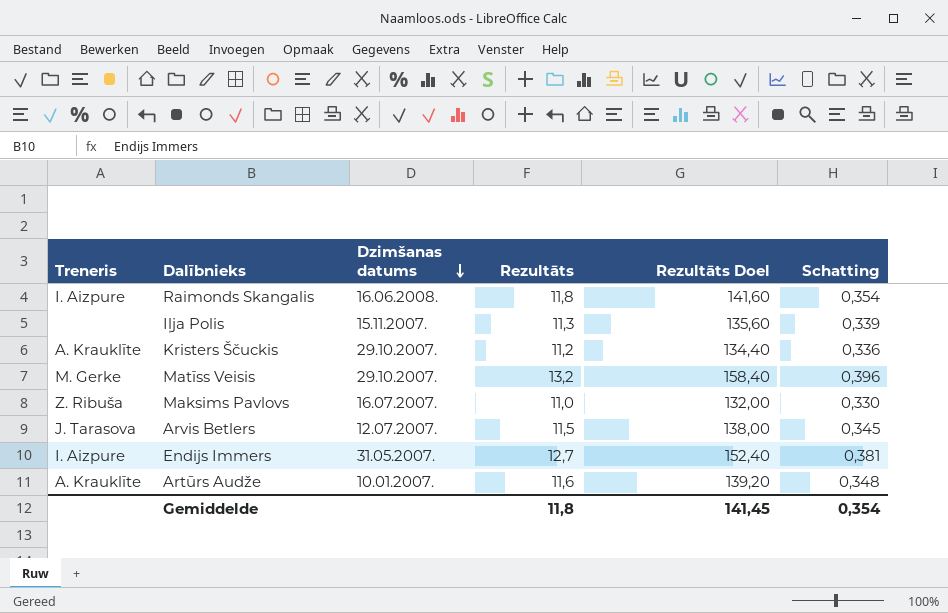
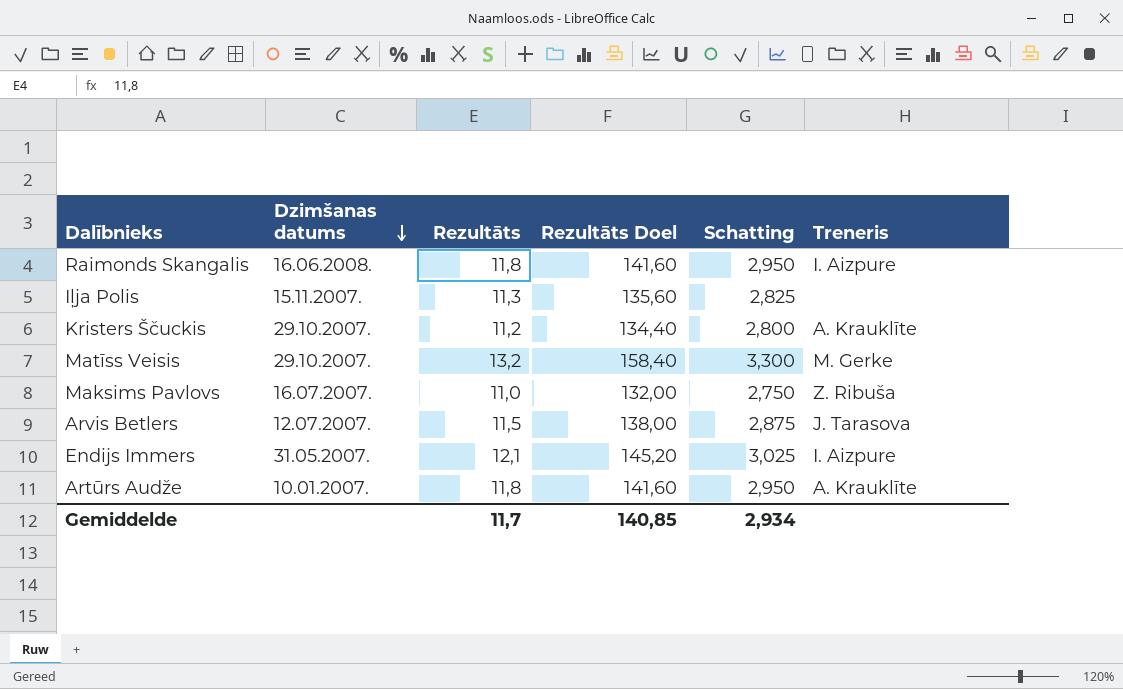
column Schatting | formula: [Rezultāts] * 0,03 -> [Rezultāts] * 0,25
column Treneris | position: 1 -> 6
Endijs Immers | Rezultāts: 12,7 -> 12,1
Endijs Immers | Rezultāts Doel: 152,40 -> 145,20
Artūrs Audže | Rezultāts: 11,6 -> 11,8
Artūrs Audže | Rezultāts Doel: 139,20 -> 141,60
Gemiddelde | Rezultāts: 11,8 -> 11,7
Gemiddelde | Rezultāts Doel: 141,45 -> 140,85
Gemiddelde | Schatting: 0,354 -> 2,934

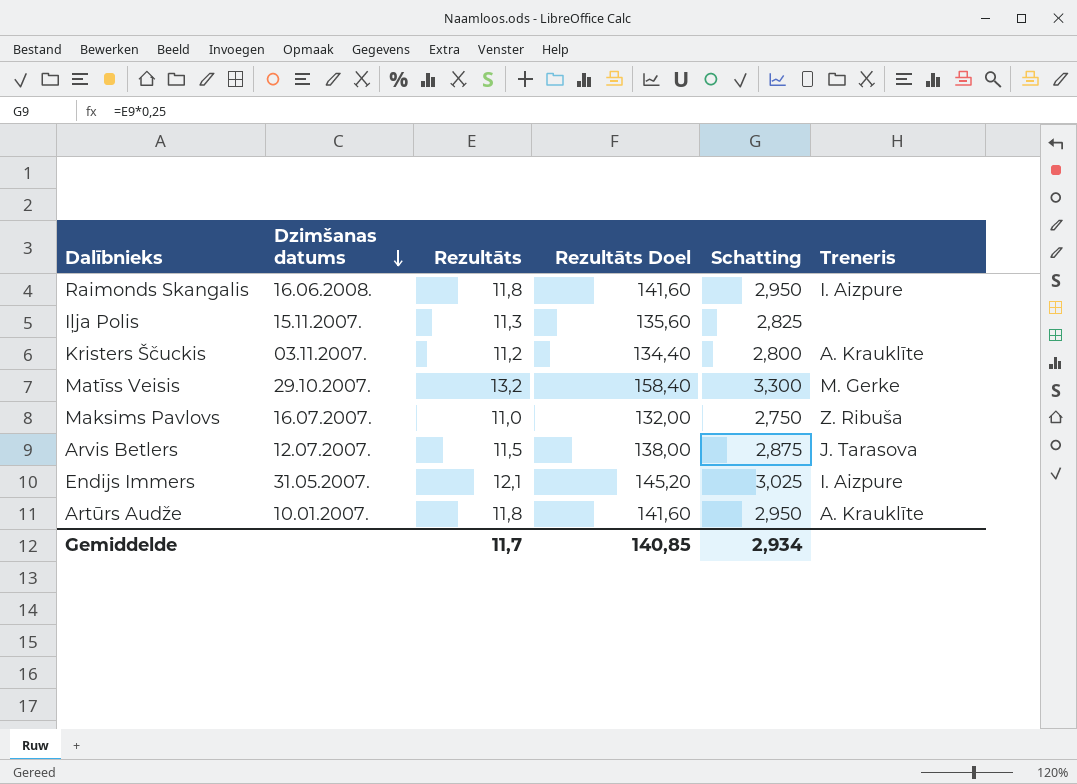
Kristers Ščuckis | Dzimšanas datums: 29.10.2007. -> 03.11.2007.

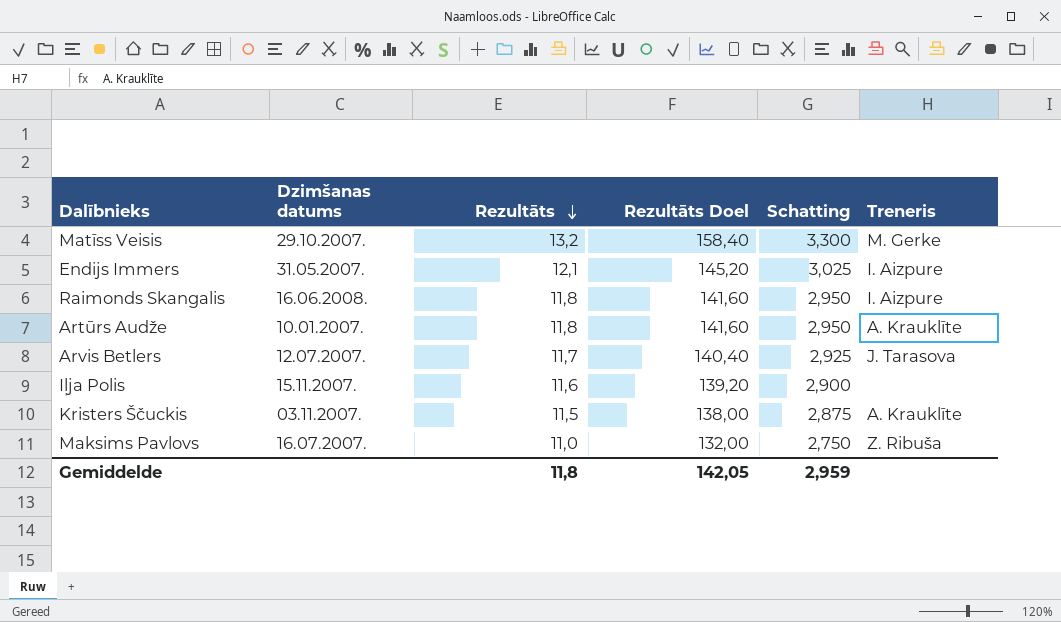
row order: Dzimšanas datums descending -> Rezultāts descending
Arvis Betlers | Rezultāts: 11,5 -> 11,7
Arvis Betlers | Rezultāts Doel: 138,00 -> 140,40
Arvis Betlers | Schatting: 2,875 -> 2,925
Iļja Polis | Rezultāts: 11,3 -> 11,6
Iļja Polis | Rezultāts Doel: 135,60 -> 139,20
Iļja Polis | Schatting: 2,825 -> 2,900
Kristers Ščuckis | Rezultāts: 11,2 -> 11,5
Kristers Ščuckis | Rezultāts Doel: 134,40 -> 138,00
Kristers Ščuckis | Schatting: 2,800 -> 2,875
Gemiddelde | Rezultāts: 11,7 -> 11,8
Gemiddelde | Rezultāts Doel: 140,85 -> 142,05
Gemiddelde | Schatting: 2,934 -> 2,959

